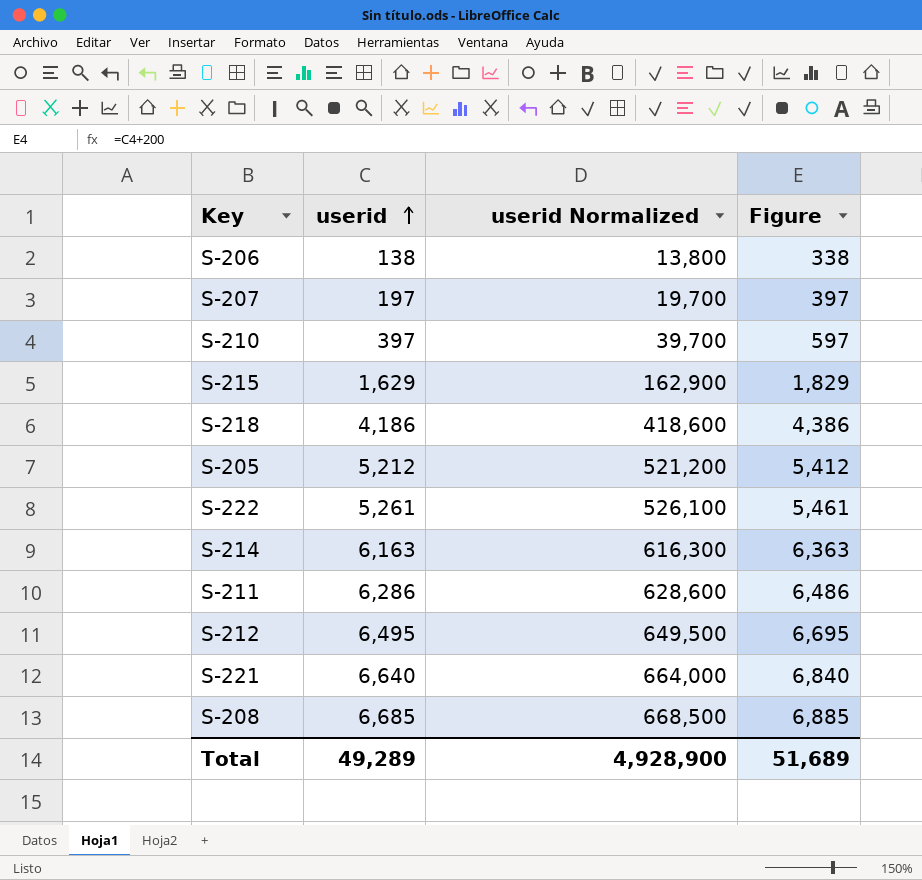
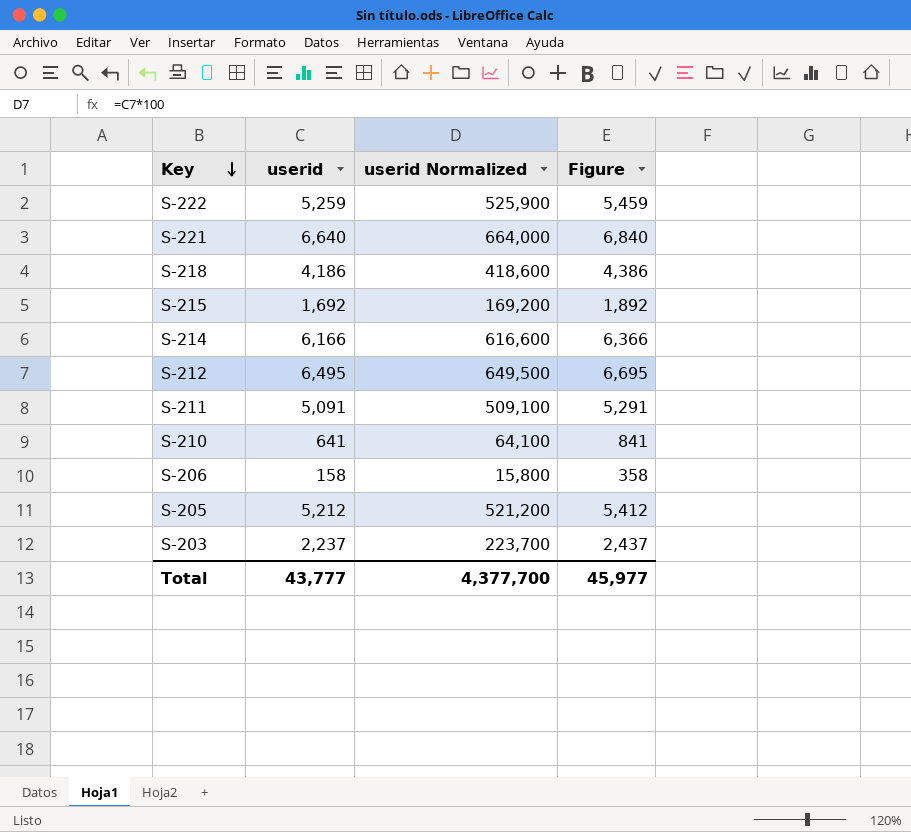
row order: userid ascending -> Key descending
row S-207: 197 | 19,700 | 397 -> none
row S-208: 6,685 | 668,500 | 6,885 -> none
S-222 | userid: 5,261 -> 5,259
S-222 | userid Normalized: 526,100 -> 525,900
S-222 | Figure: 5,461 -> 5,459
S-215 | userid: 1,629 -> 1,692
S-215 | userid Normalized: 162,900 -> 169,200
S-215 | Figure: 1,829 -> 1,892
S-214 | userid: 6,163 -> 6,166
S-214 | userid Normalized: 616,300 -> 616,600
S-214 | Figure: 6,363 -> 6,366
S-211 | userid: 6,286 -> 5,091
S-211 | userid Normalized: 628,600 -> 509,100
S-211 | Figure: 6,486 -> 5,291
S-210 | userid: 397 -> 641
S-210 | userid Normalized: 39,700 -> 64,100
S-210 | Figure: 597 -> 841
S-206 | userid: 138 -> 158
S-206 | userid Normalized: 13,800 -> 15,800
S-206 | Figure: 338 -> 358
row S-203: none -> 2,237 | 223,700 | 2,437
Total | userid: 49,289 -> 43,777
Total | userid Normalized: 4,928,900 -> 4,377,700
Total | Figure: 51,689 -> 45,977

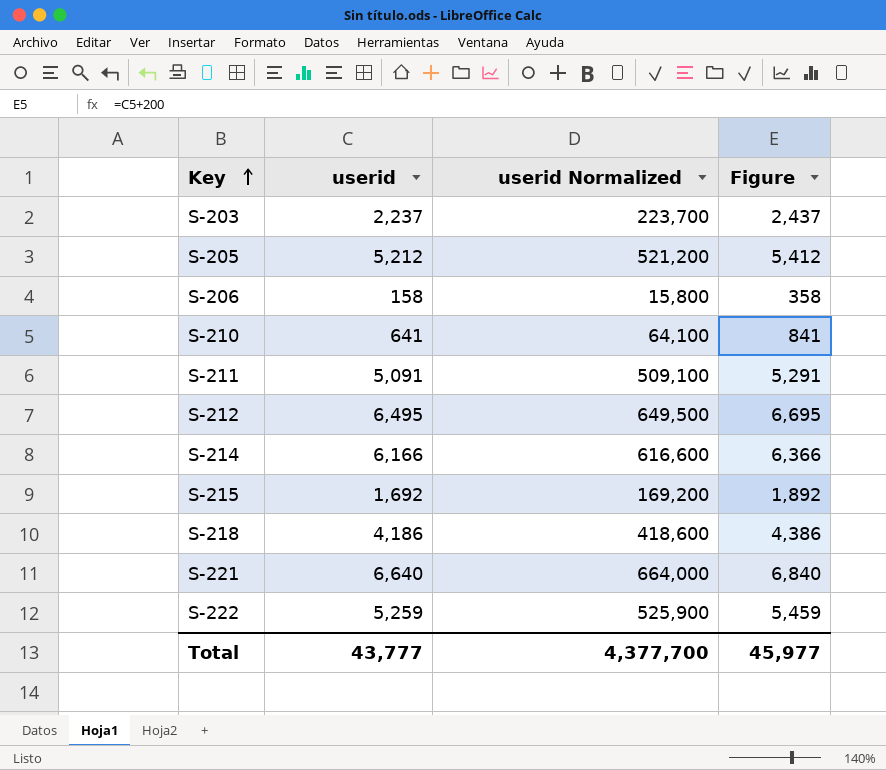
row order: Key descending -> Key ascending

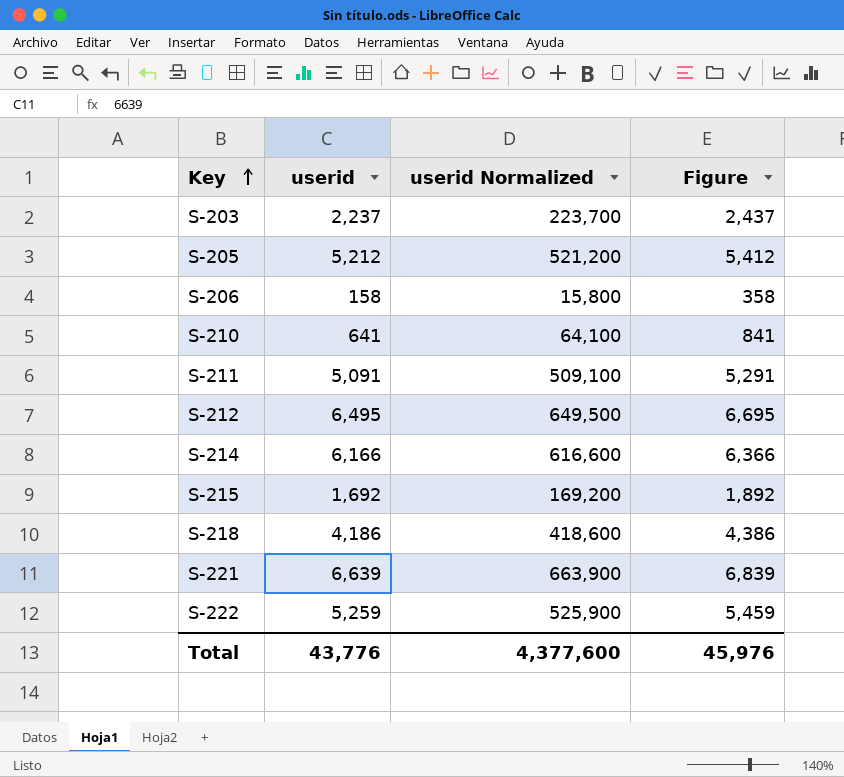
S-221 | userid: 6,640 -> 6,639
S-221 | userid Normalized: 664,000 -> 663,900
S-221 | Figure: 6,840 -> 6,839
Total | userid: 43,777 -> 43,776
Total | userid Normalized: 4,377,700 -> 4,377,600
Total | Figure: 45,977 -> 45,976

